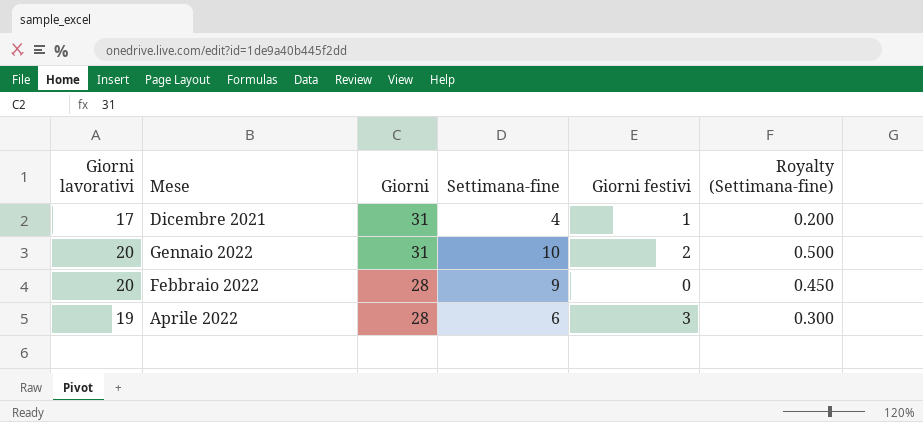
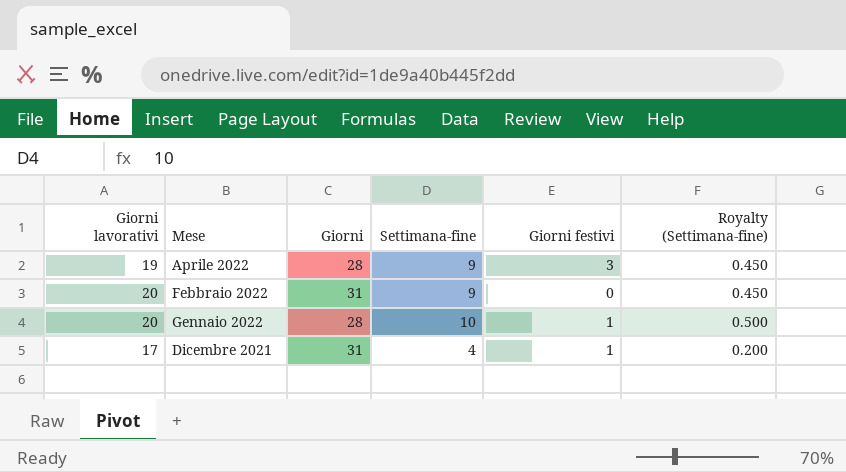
row order: Mese ascending -> Mese descending
Aprile 2022 | Settimana-fine: 6 -> 9
Aprile 2022 | Royalty (Settimana-fine): 0.300 -> 0.450
Febbraio 2022 | Giorni: 28 -> 31
Gennaio 2022 | Giorni: 31 -> 28
Gennaio 2022 | Giorni festivi: 2 -> 1

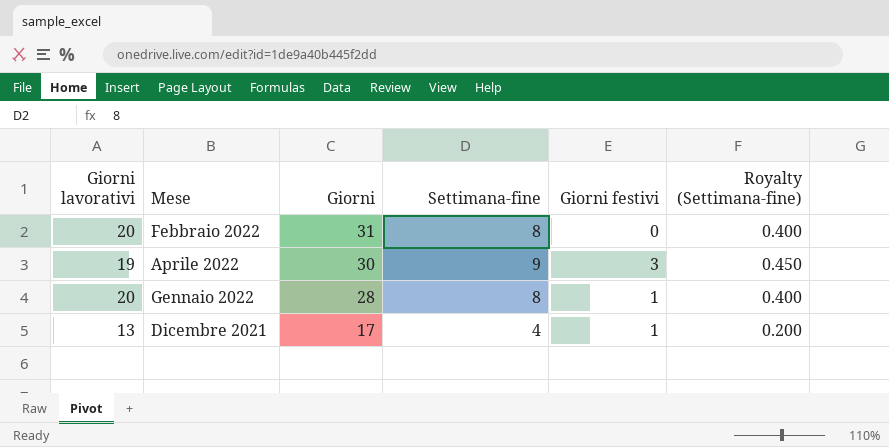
row order: Mese descending -> Giorni descending
Febbraio 2022 | Settimana-fine: 9 -> 8
Febbraio 2022 | Royalty (Settimana-fine): 0.450 -> 0.400
Aprile 2022 | Giorni: 28 -> 30
Gennaio 2022 | Settimana-fine: 10 -> 8
Gennaio 2022 | Royalty (Settimana-fine): 0.500 -> 0.400
Dicembre 2021 | Giorni lavorativi: 17 -> 13
Dicembre 2021 | Giorni: 31 -> 17

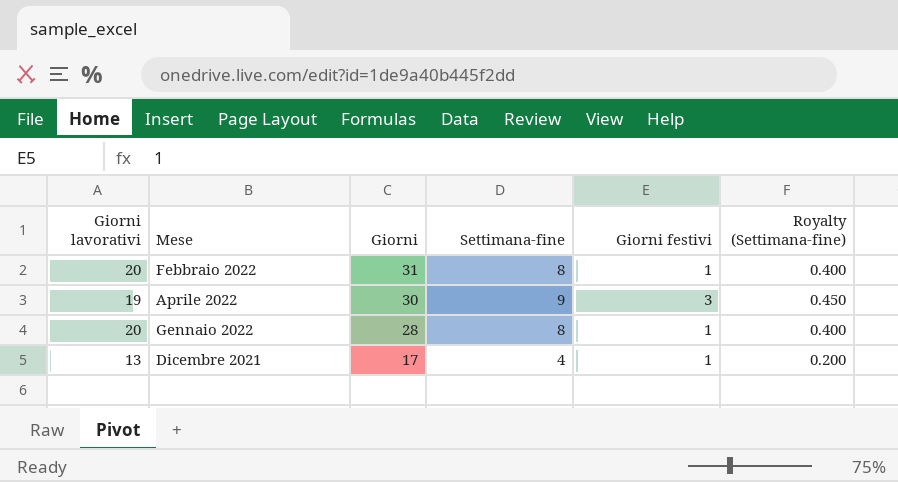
Febbraio 2022 | Giorni festivi: 0 -> 1

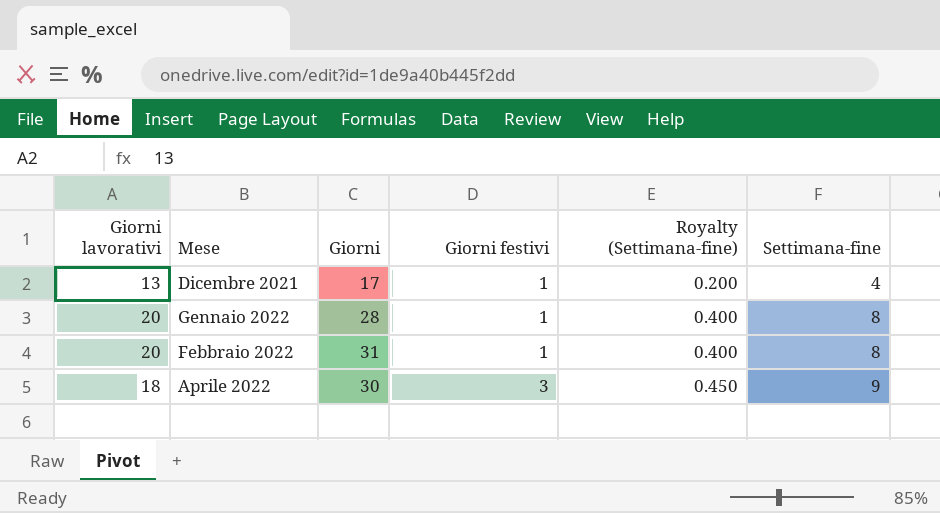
row order: Giorni descending -> Mese ascending
column Settimana-fine | position: 4 -> 6
Aprile 2022 | Giorni lavorativi: 19 -> 18

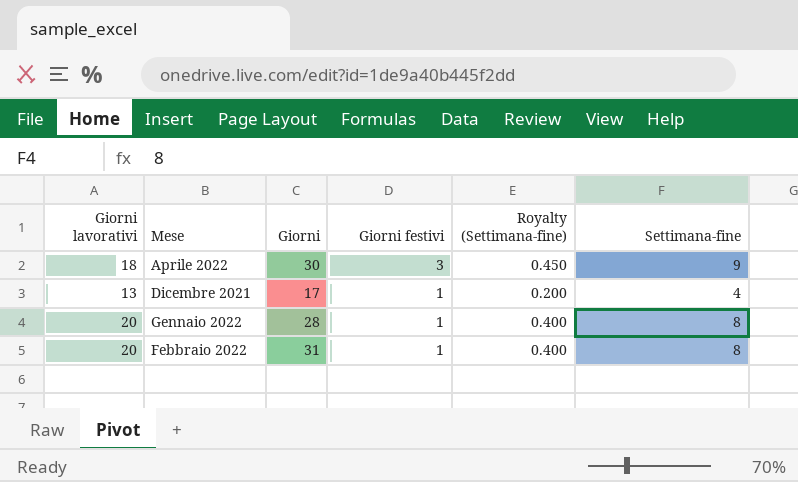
row order: Mese ascending -> Giorni festivi descending

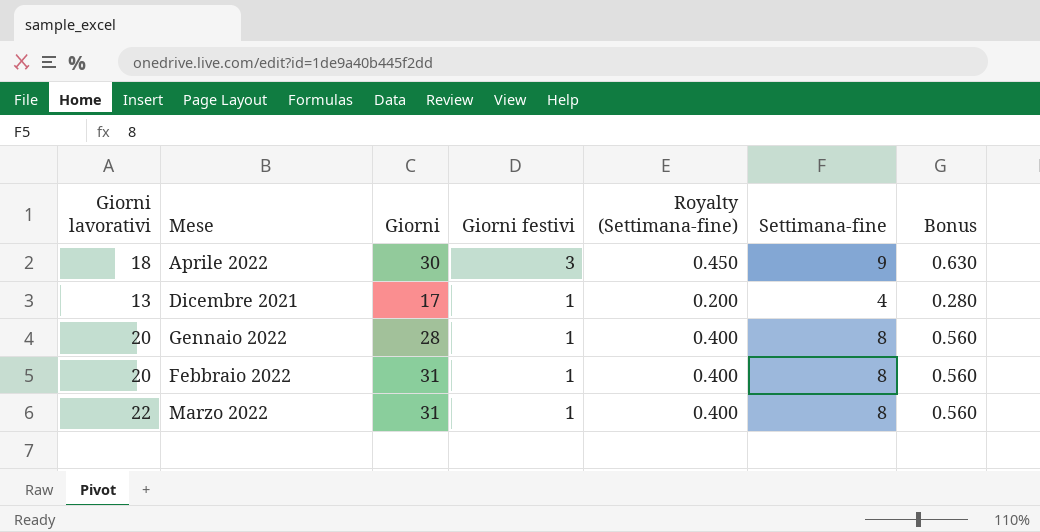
column Bonus | formula: none -> [Settimana-fine] * 0.07
row Marzo 2022: none -> 22 | 31 | 1 | 0.400 | 8 | 0.560

